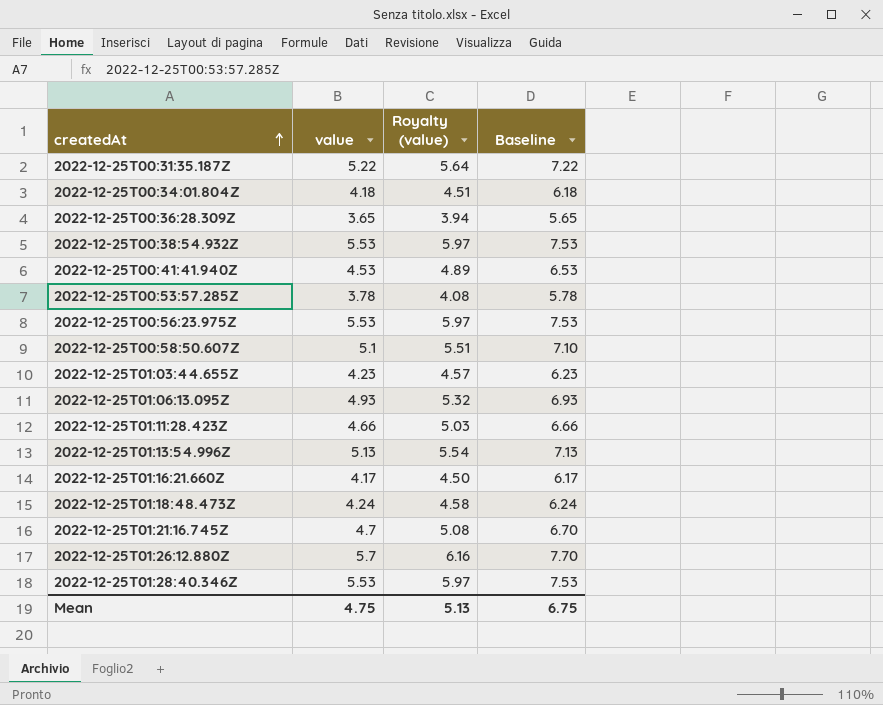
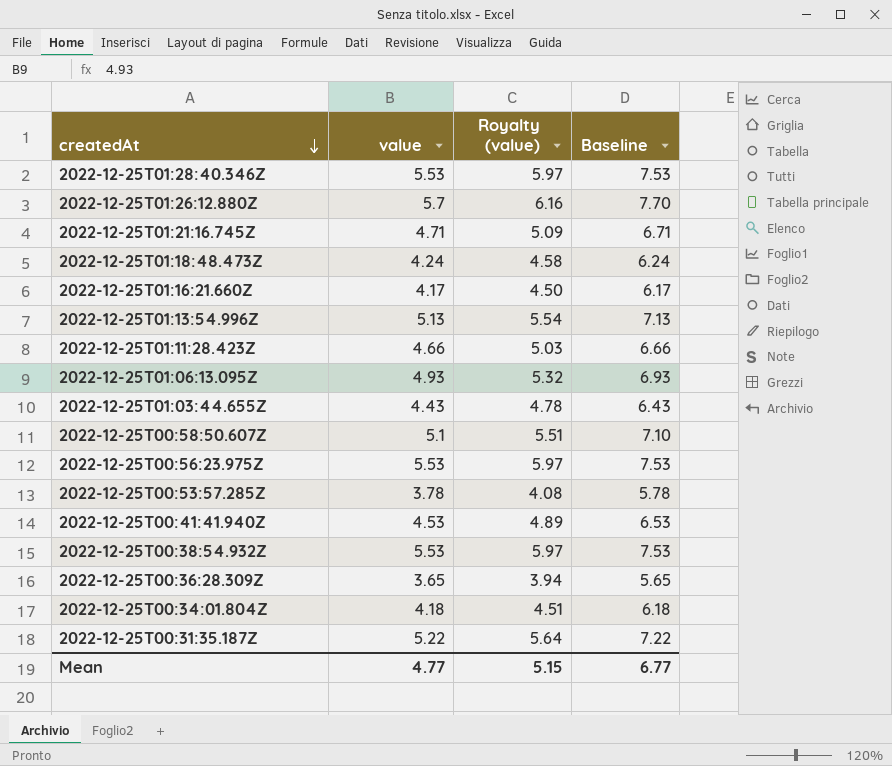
row order: createdAt ascending -> createdAt descending
2022-12-25T01:21:16.745Z | value: 4.7 -> 4.71
2022-12-25T01:21:16.745Z | Royalty (value): 5.08 -> 5.09
2022-12-25T01:21:16.745Z | Baseline: 6.70 -> 6.71
2022-12-25T01:03:44.655Z | value: 4.23 -> 4.43
2022-12-25T01:03:44.655Z | Royalty (value): 4.57 -> 4.78
2022-12-25T01:03:44.655Z | Baseline: 6.23 -> 6.43
Mean | value: 4.75 -> 4.77
Mean | Royalty (value): 5.13 -> 5.15
Mean | Baseline: 6.75 -> 6.77

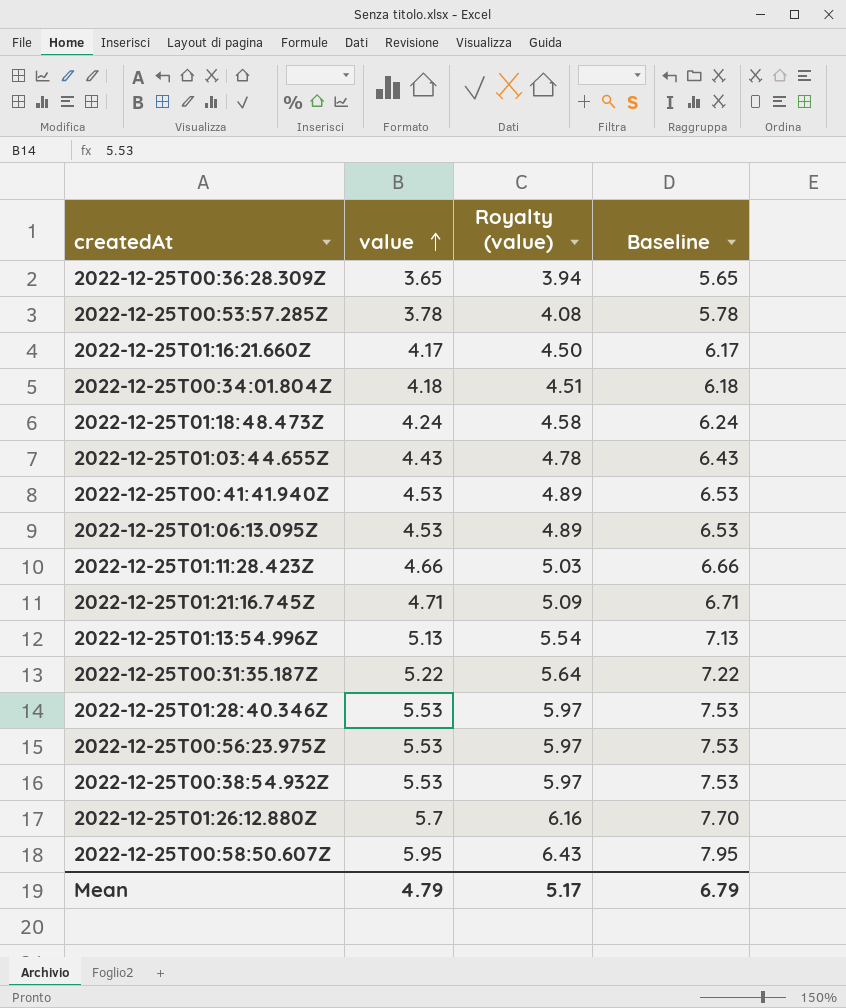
row order: createdAt descending -> value ascending
2022-12-25T01:06:13.095Z | value: 4.93 -> 4.53
2022-12-25T01:06:13.095Z | Royalty (value): 5.32 -> 4.89
2022-12-25T01:06:13.095Z | Baseline: 6.93 -> 6.53
2022-12-25T00:58:50.607Z | value: 5.1 -> 5.95
2022-12-25T00:58:50.607Z | Royalty (value): 5.51 -> 6.43
2022-12-25T00:58:50.607Z | Baseline: 7.10 -> 7.95
Mean | value: 4.77 -> 4.79
Mean | Royalty (value): 5.15 -> 5.17
Mean | Baseline: 6.77 -> 6.79

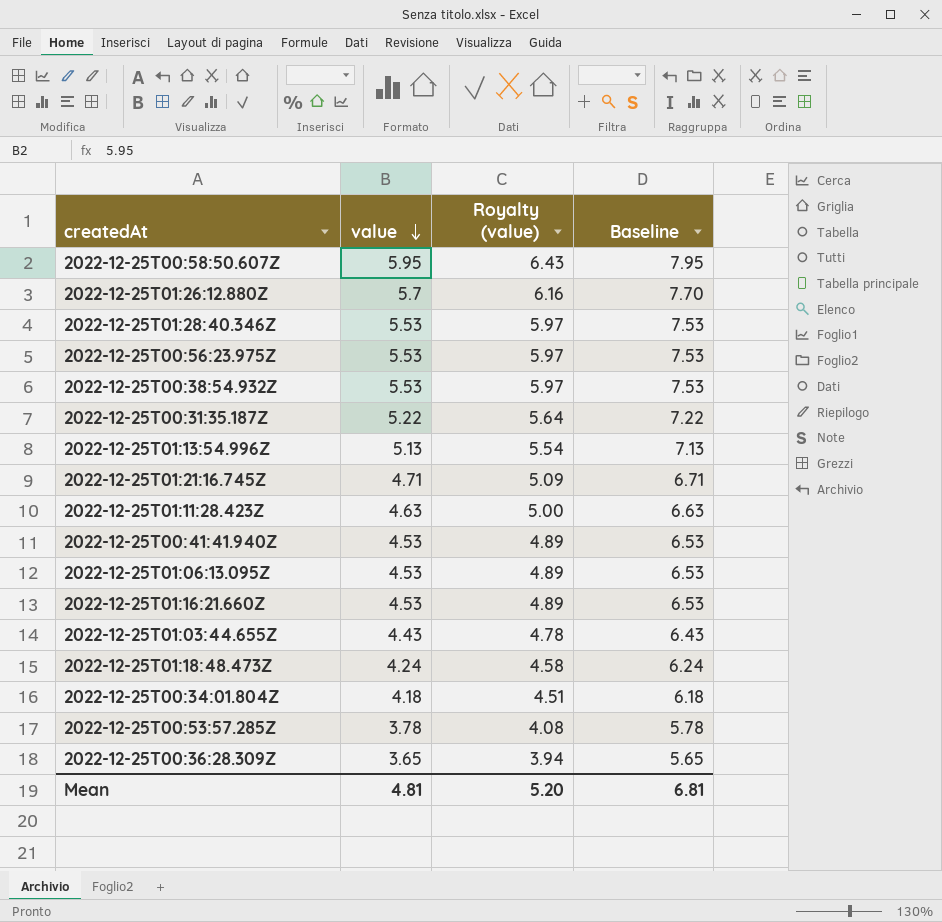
row order: value ascending -> value descending
2022-12-25T01:11:28.423Z | value: 4.66 -> 4.63
2022-12-25T01:11:28.423Z | Royalty (value): 5.03 -> 5.00
2022-12-25T01:11:28.423Z | Baseline: 6.66 -> 6.63
2022-12-25T01:16:21.660Z | value: 4.17 -> 4.53
2022-12-25T01:16:21.660Z | Royalty (value): 4.50 -> 4.89
2022-12-25T01:16:21.660Z | Baseline: 6.17 -> 6.53
Mean | value: 4.79 -> 4.81
Mean | Royalty (value): 5.17 -> 5.20
Mean | Baseline: 6.79 -> 6.81

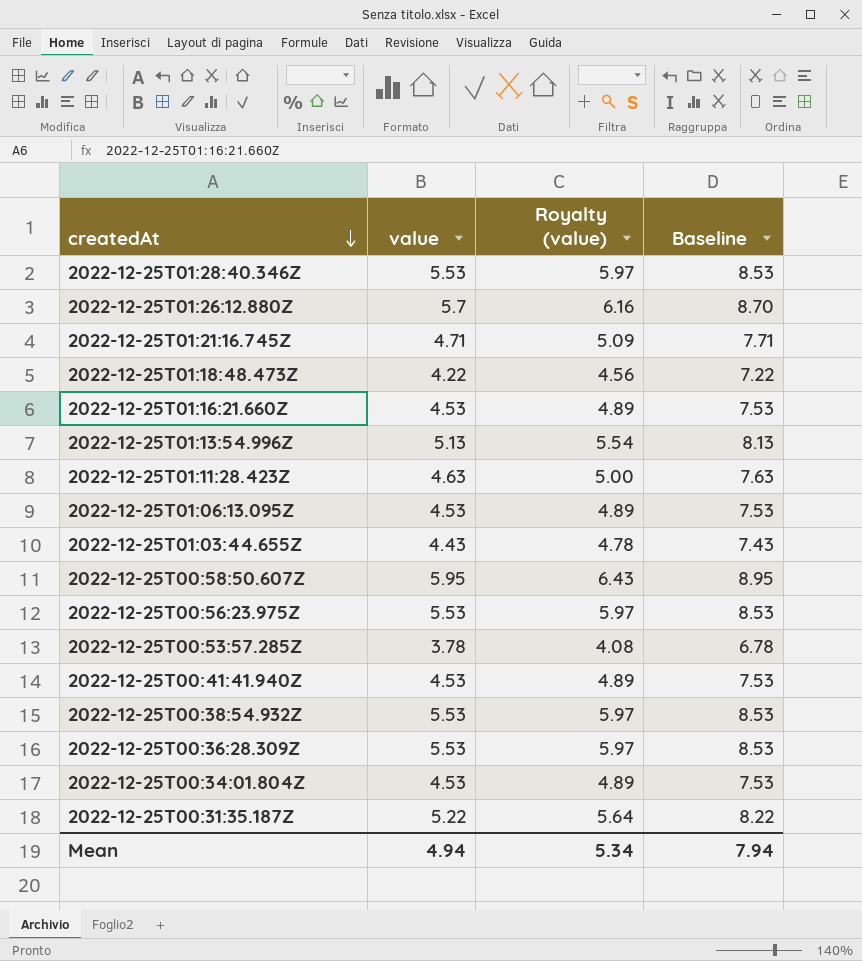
row order: value descending -> createdAt descending
column Baseline | formula: [value] + 2 -> [value] + 3
2022-12-25T01:18:48.473Z | value: 4.24 -> 4.22
2022-12-25T01:18:48.473Z | Royalty (value): 4.58 -> 4.56
2022-12-25T00:36:28.309Z | value: 3.65 -> 5.53
2022-12-25T00:36:28.309Z | Royalty (value): 3.94 -> 5.97
2022-12-25T00:34:01.804Z | value: 4.18 -> 4.53
2022-12-25T00:34:01.804Z | Royalty (value): 4.51 -> 4.89
Mean | value: 4.81 -> 4.94
Mean | Royalty (value): 5.20 -> 5.34
Mean | Baseline: 6.81 -> 7.94

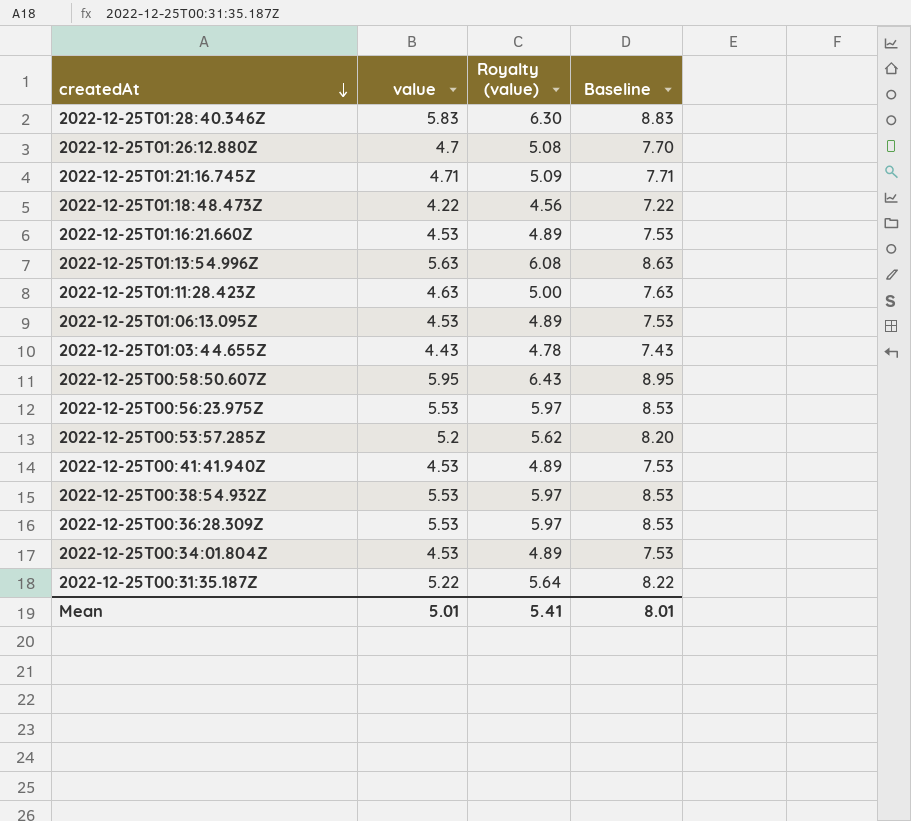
2022-12-25T01:28:40.346Z | value: 5.53 -> 5.83
2022-12-25T01:28:40.346Z | Royalty (value): 5.97 -> 6.30
2022-12-25T01:28:40.346Z | Baseline: 8.53 -> 8.83
2022-12-25T01:26:12.880Z | value: 5.7 -> 4.7
2022-12-25T01:26:12.880Z | Royalty (value): 6.16 -> 5.08
2022-12-25T01:26:12.880Z | Baseline: 8.70 -> 7.70
2022-12-25T01:13:54.996Z | value: 5.13 -> 5.63
2022-12-25T01:13:54.996Z | Royalty (value): 5.54 -> 6.08
2022-12-25T01:13:54.996Z | Baseline: 8.13 -> 8.63
2022-12-25T00:53:57.285Z | value: 3.78 -> 5.2
2022-12-25T00:53:57.285Z | Royalty (value): 4.08 -> 5.62
2022-12-25T00:53:57.285Z | Baseline: 6.78 -> 8.20
Mean | value: 4.94 -> 5.01
Mean | Royalty (value): 5.34 -> 5.41
Mean | Baseline: 7.94 -> 8.01

